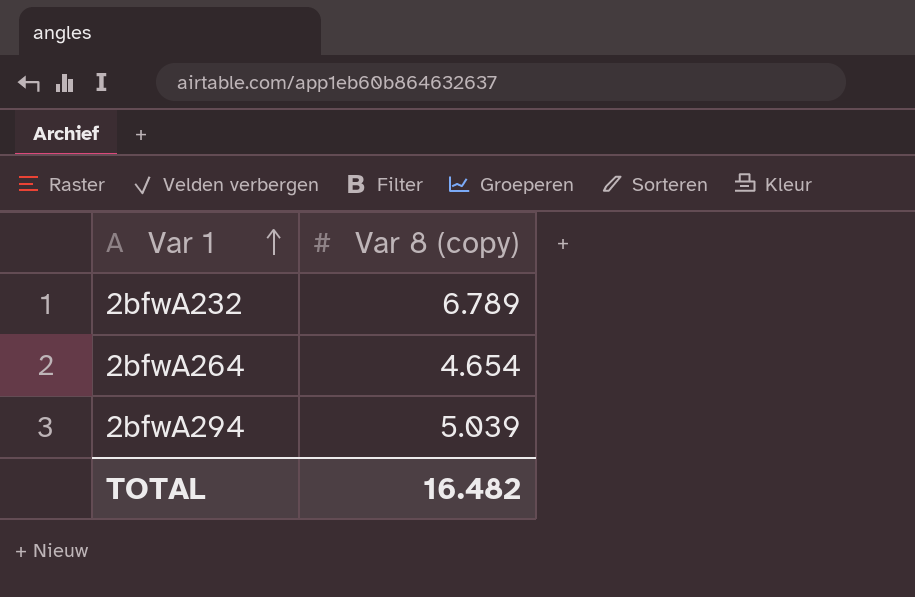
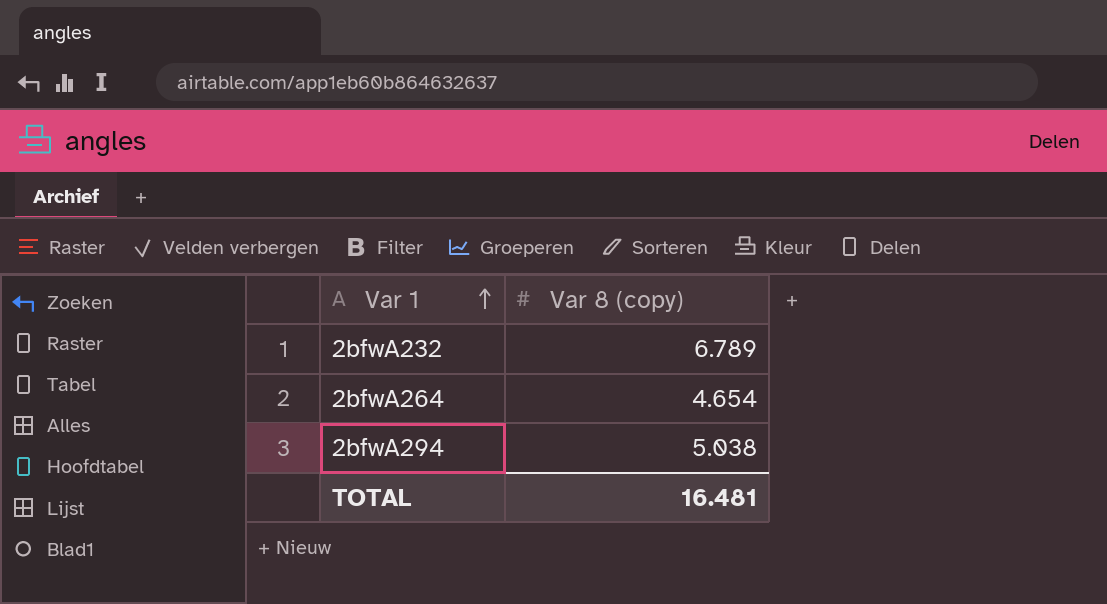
2bfwA294 | Var 8 (copy): 5.039 -> 5.038
TOTAL | Var 8 (copy): 16.482 -> 16.481

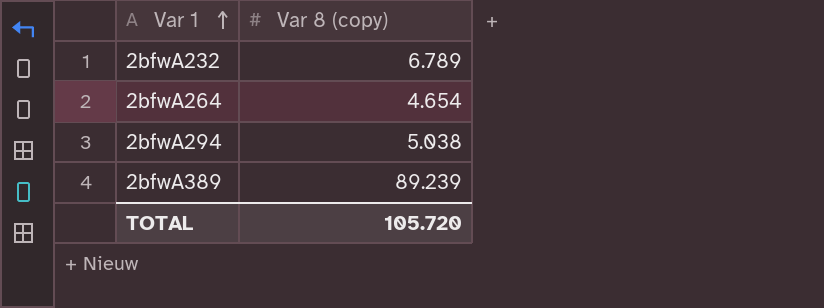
row 2bfwA389: none -> 89.239
TOTAL | Var 8 (copy): 16.481 -> 105.720

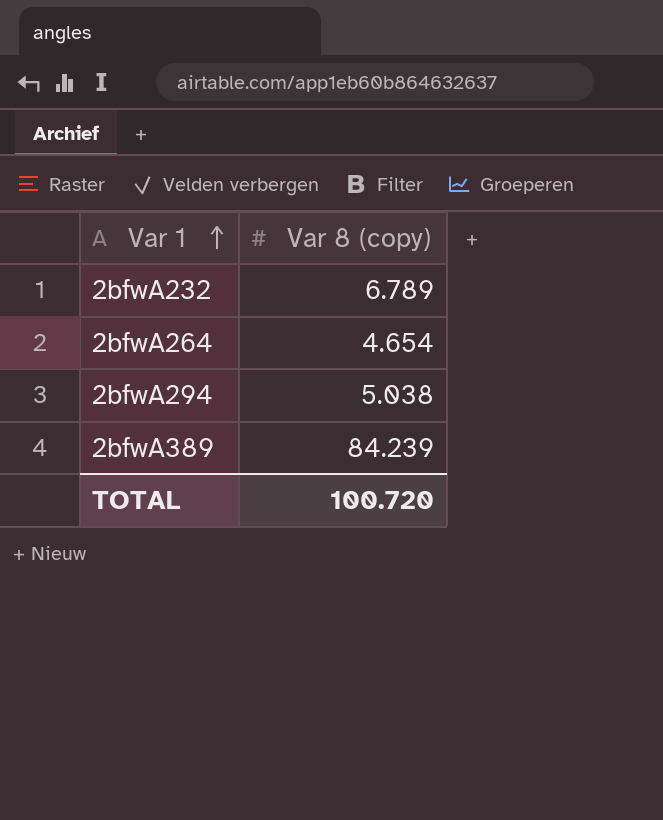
2bfwA389 | Var 8 (copy): 89.239 -> 84.239
TOTAL | Var 8 (copy): 105.720 -> 100.720

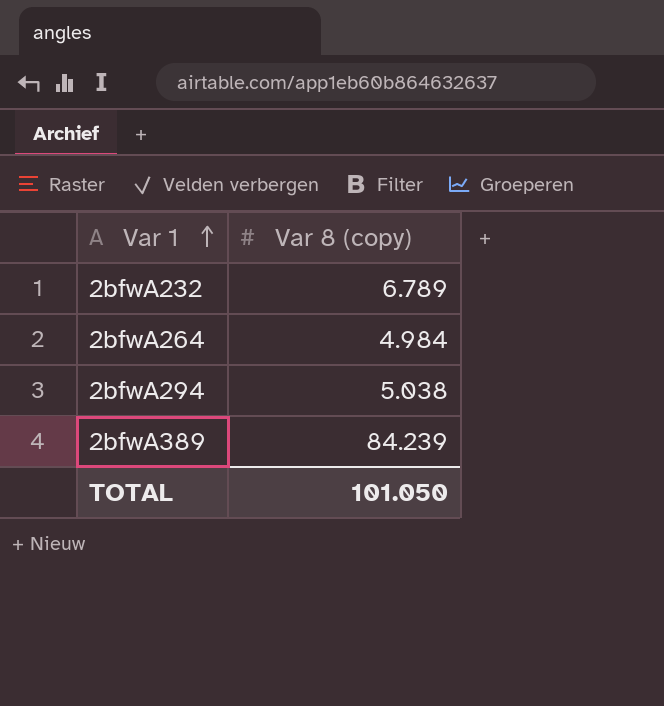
2bfwA264 | Var 8 (copy): 4.654 -> 4.984
TOTAL | Var 8 (copy): 100.720 -> 101.050

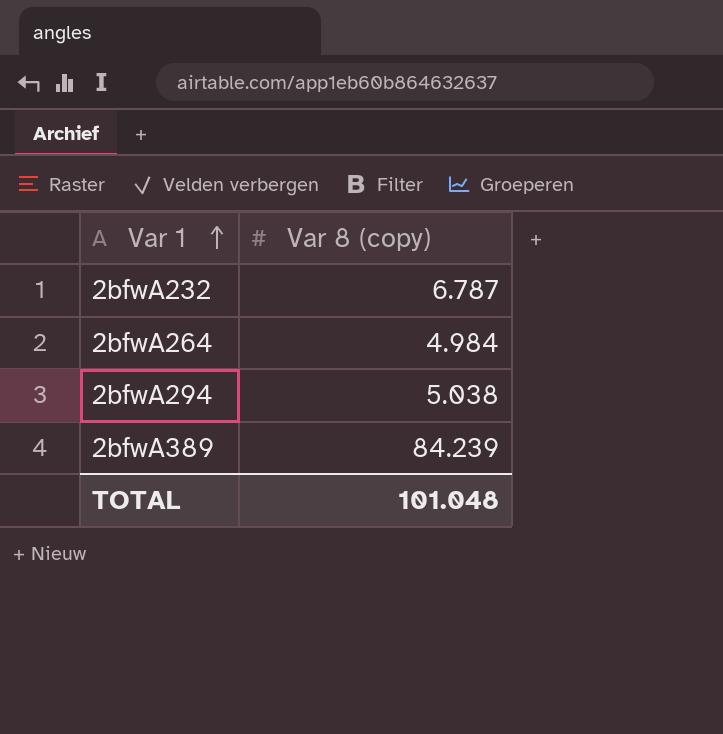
2bfwA232 | Var 8 (copy): 6.789 -> 6.787
TOTAL | Var 8 (copy): 101.050 -> 101.048

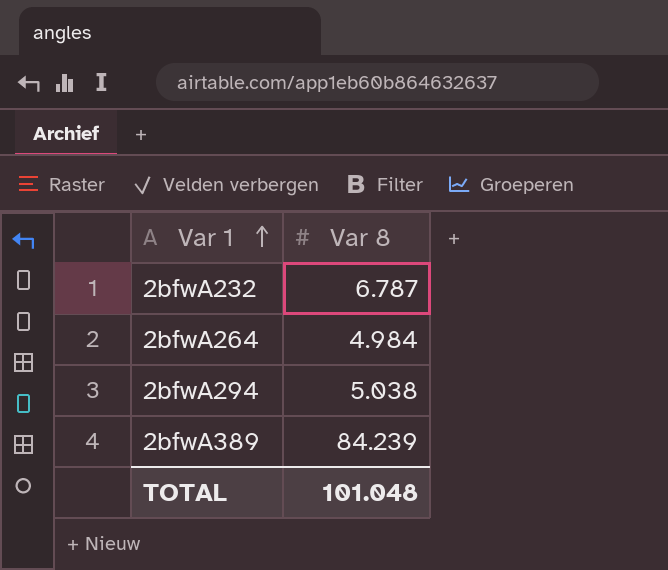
column name: Var 8 (copy) -> Var 8

